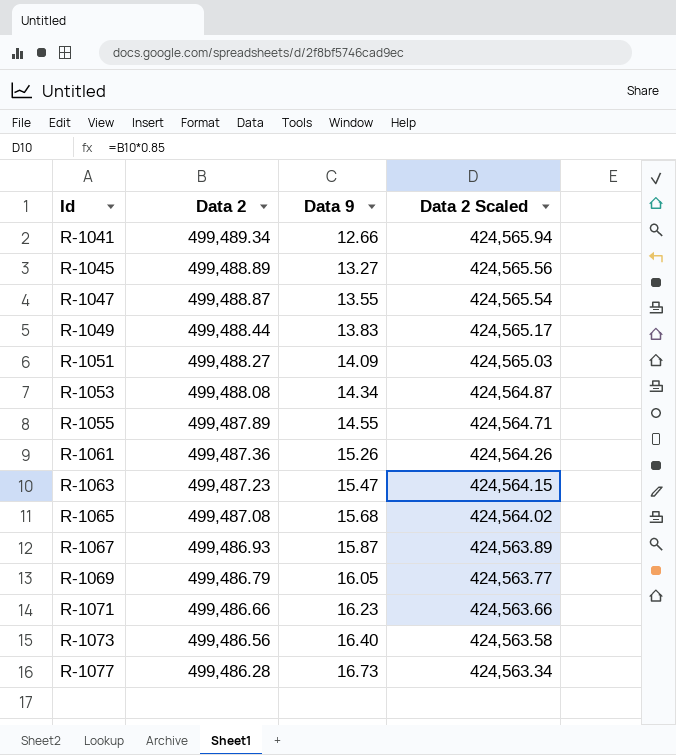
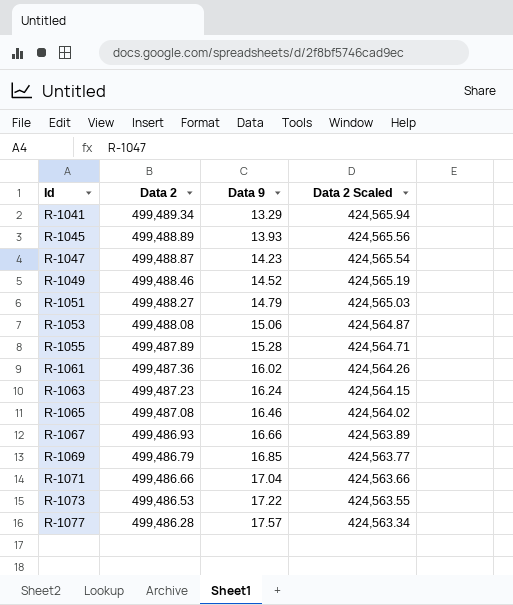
R-1041 | Data 9: 12.66 -> 13.29
R-1045 | Data 9: 13.27 -> 13.93
R-1047 | Data 9: 13.55 -> 14.23
R-1049 | Data 2: 499,488.44 -> 499,488.46
R-1049 | Data 9: 13.83 -> 14.52
R-1049 | Data 2 Scaled: 424,565.17 -> 424,565.19
R-1051 | Data 9: 14.09 -> 14.79
R-1053 | Data 9: 14.34 -> 15.06
R-1055 | Data 9: 14.55 -> 15.28
R-1061 | Data 9: 15.26 -> 16.02
R-1063 | Data 9: 15.47 -> 16.24
R-1065 | Data 9: 15.68 -> 16.46
R-1067 | Data 9: 15.87 -> 16.66
R-1069 | Data 9: 16.05 -> 16.85
R-1071 | Data 9: 16.23 -> 17.04
R-1073 | Data 2: 499,486.56 -> 499,486.53
R-1073 | Data 9: 16.40 -> 17.22
R-1073 | Data 2 Scaled: 424,563.58 -> 424,563.55
R-1077 | Data 9: 16.73 -> 17.57

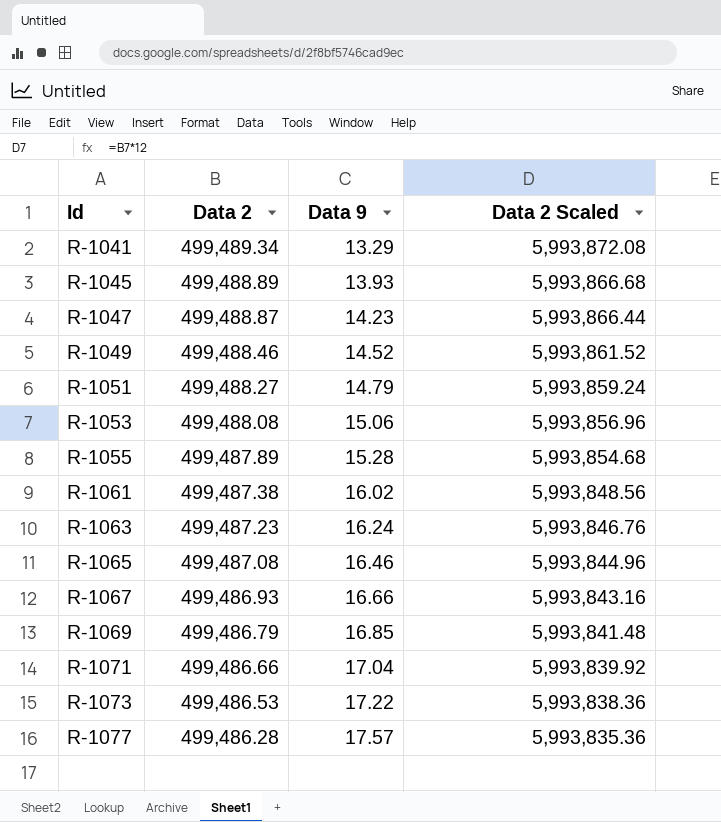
column Data 2 Scaled | formula: [Data 2] * 0.85 -> [Data 2] * 12
R-1061 | Data 2: 499,487.36 -> 499,487.38

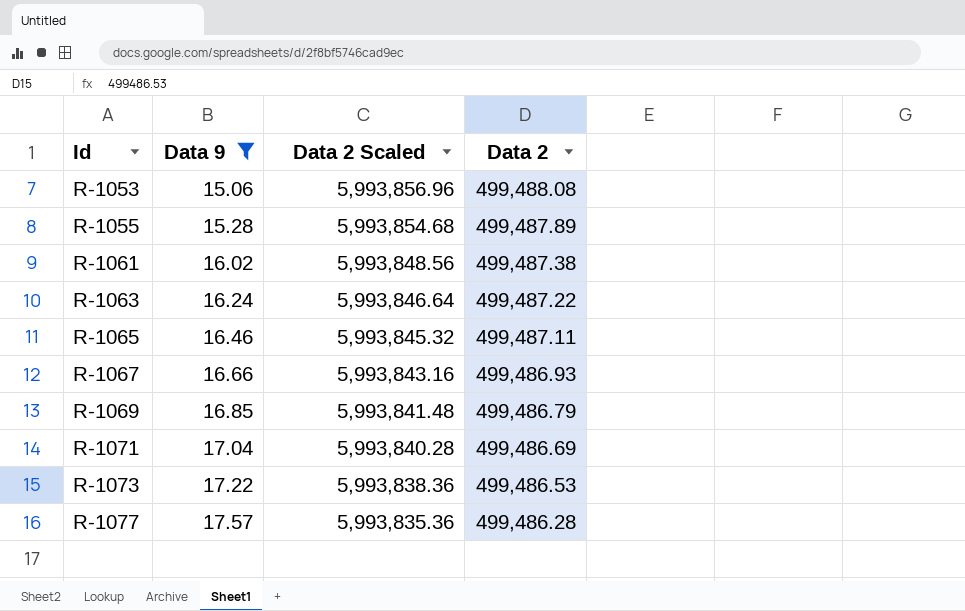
filter: none -> Data 9 >= 15.06
column Data 2 | position: 2 -> 4
R-1063 | Data 2 Scaled: 5,993,846.76 -> 5,993,846.64
R-1063 | Data 2: 499,487.23 -> 499,487.22
R-1065 | Data 2 Scaled: 5,993,844.96 -> 5,993,845.32
R-1065 | Data 2: 499,487.08 -> 499,487.11
R-1071 | Data 2 Scaled: 5,993,839.92 -> 5,993,840.28
R-1071 | Data 2: 499,486.66 -> 499,486.69

